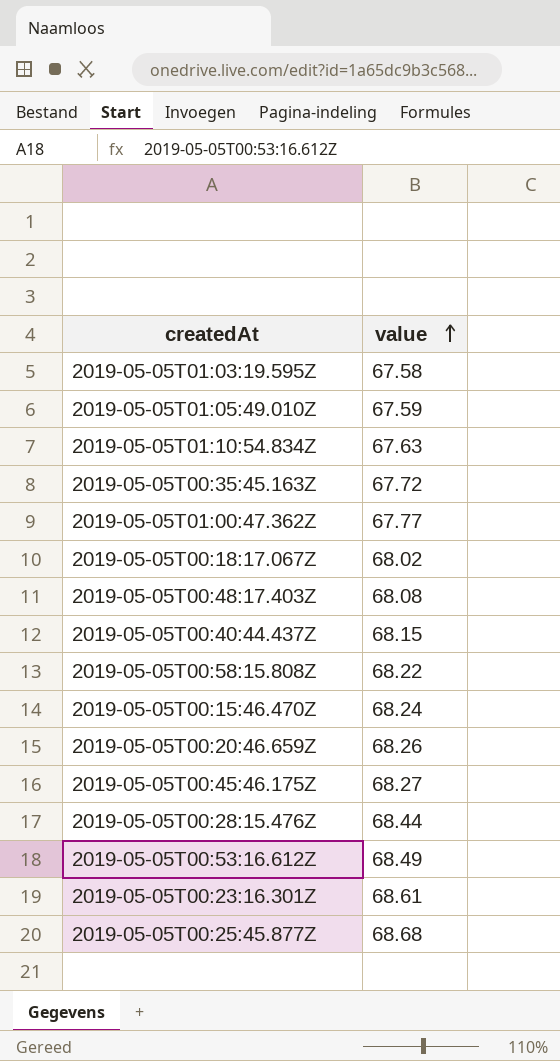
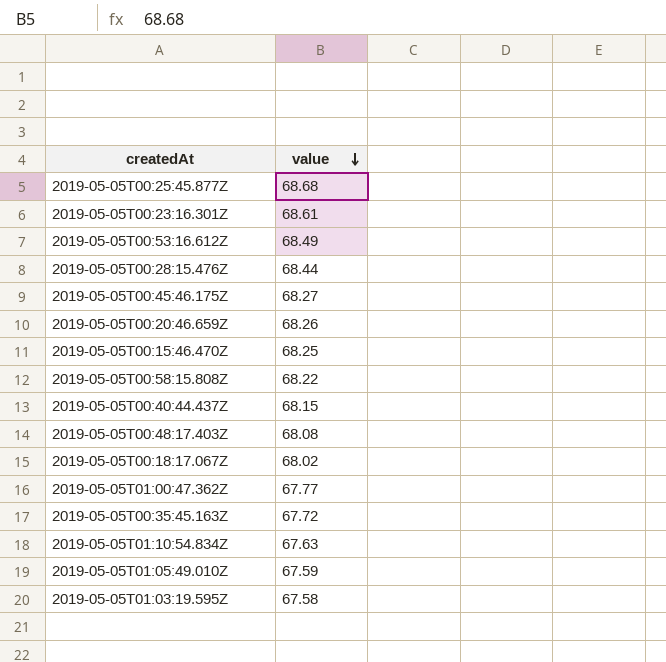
row order: value ascending -> value descending
2019-05-05T00:15:46.470Z | value: 68.24 -> 68.25

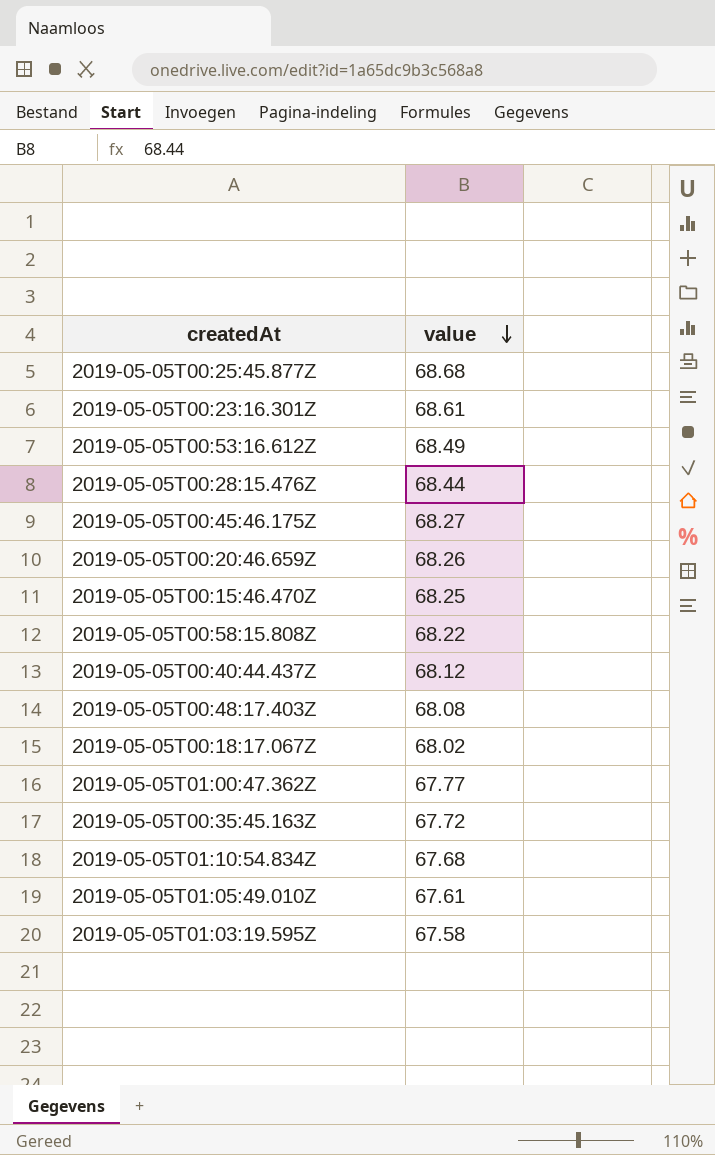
2019-05-05T00:40:44.437Z | value: 68.15 -> 68.12
2019-05-05T01:10:54.834Z | value: 67.63 -> 67.68
2019-05-05T01:05:49.010Z | value: 67.59 -> 67.61

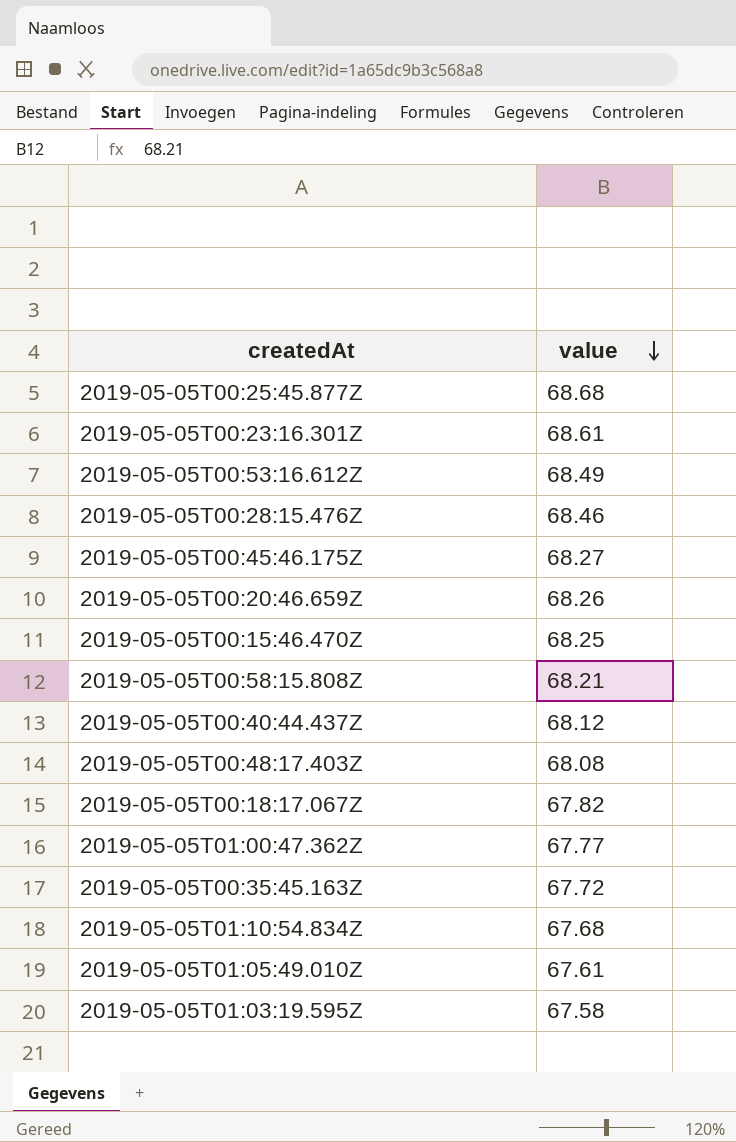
2019-05-05T00:28:15.476Z | value: 68.44 -> 68.46
2019-05-05T00:58:15.808Z | value: 68.22 -> 68.21
2019-05-05T00:18:17.067Z | value: 68.02 -> 67.82

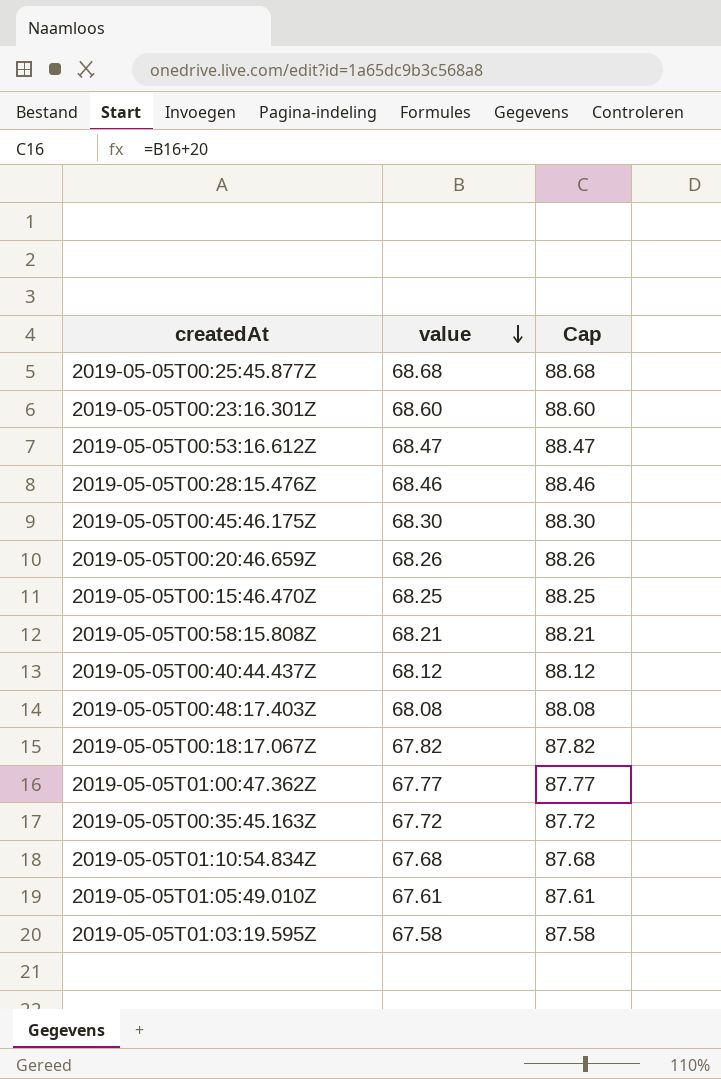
column Cap | formula: none -> [value] + 20
2019-05-05T00:23:16.301Z | value: 68.61 -> 68.60
2019-05-05T00:53:16.612Z | value: 68.49 -> 68.47
2019-05-05T00:45:46.175Z | value: 68.27 -> 68.30

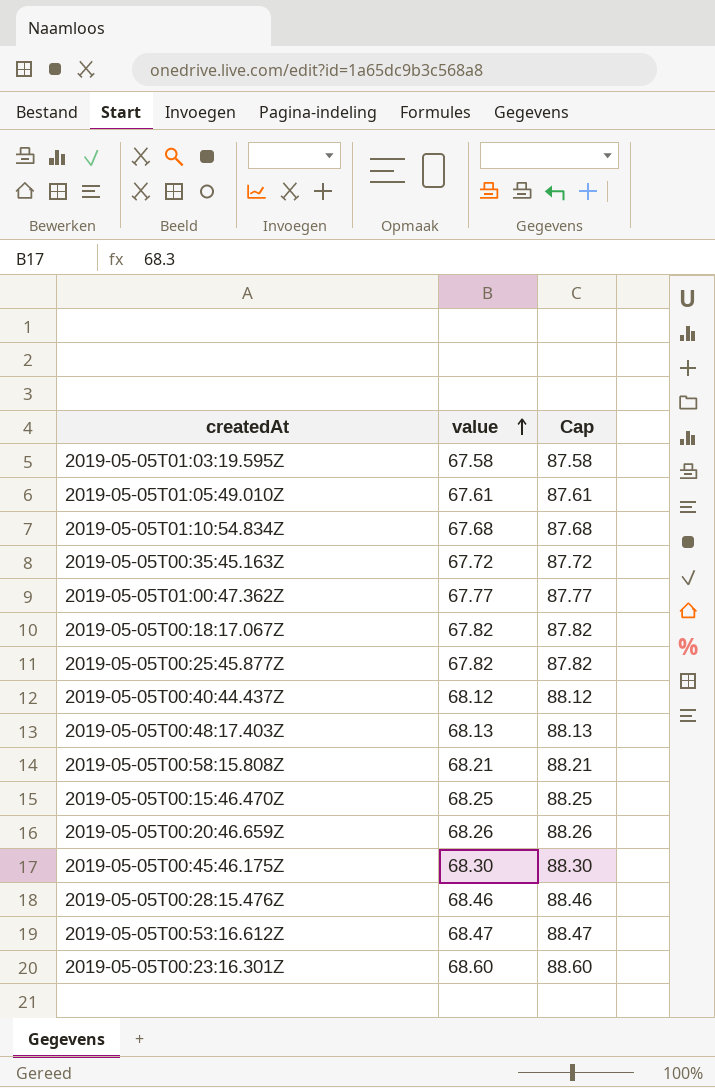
row order: value descending -> value ascending
2019-05-05T00:25:45.877Z | value: 68.68 -> 67.82
2019-05-05T00:25:45.877Z | Cap: 88.68 -> 87.82
2019-05-05T00:48:17.403Z | value: 68.08 -> 68.13
2019-05-05T00:48:17.403Z | Cap: 88.08 -> 88.13

